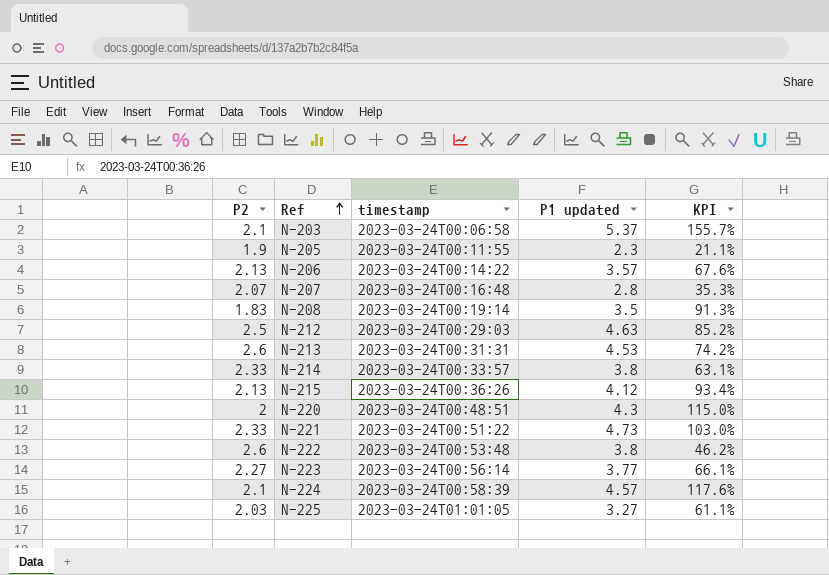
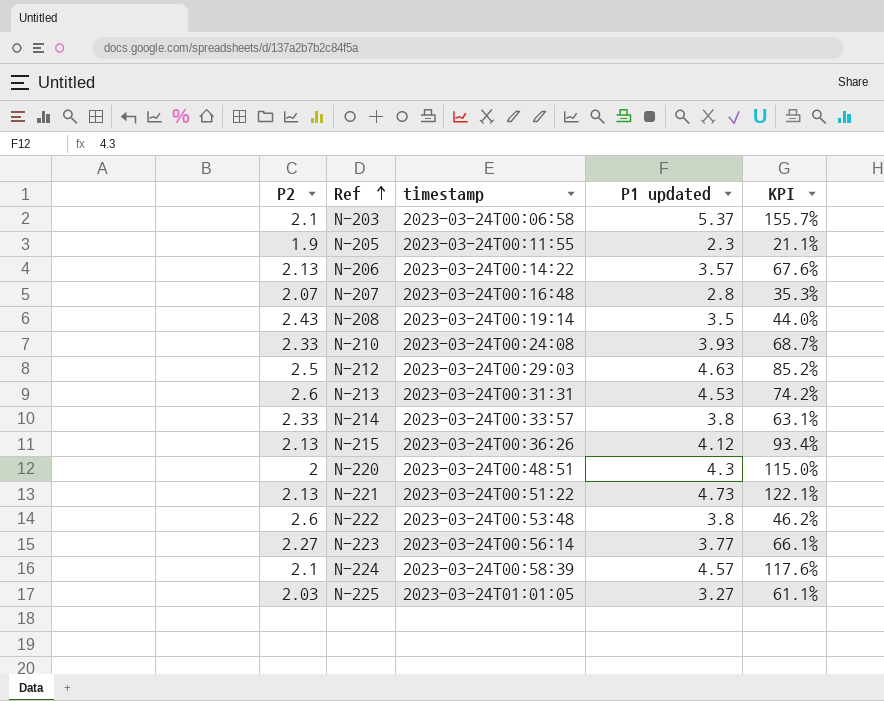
N-208 | P2: 1.83 -> 2.43
N-208 | KPI: 91.3% -> 44.0%
row N-210: none -> 2.33 | 2023-03-24T00:24:08 | 3.93 | 68.7%
N-221 | P2: 2.33 -> 2.13
N-221 | KPI: 103.0% -> 122.1%

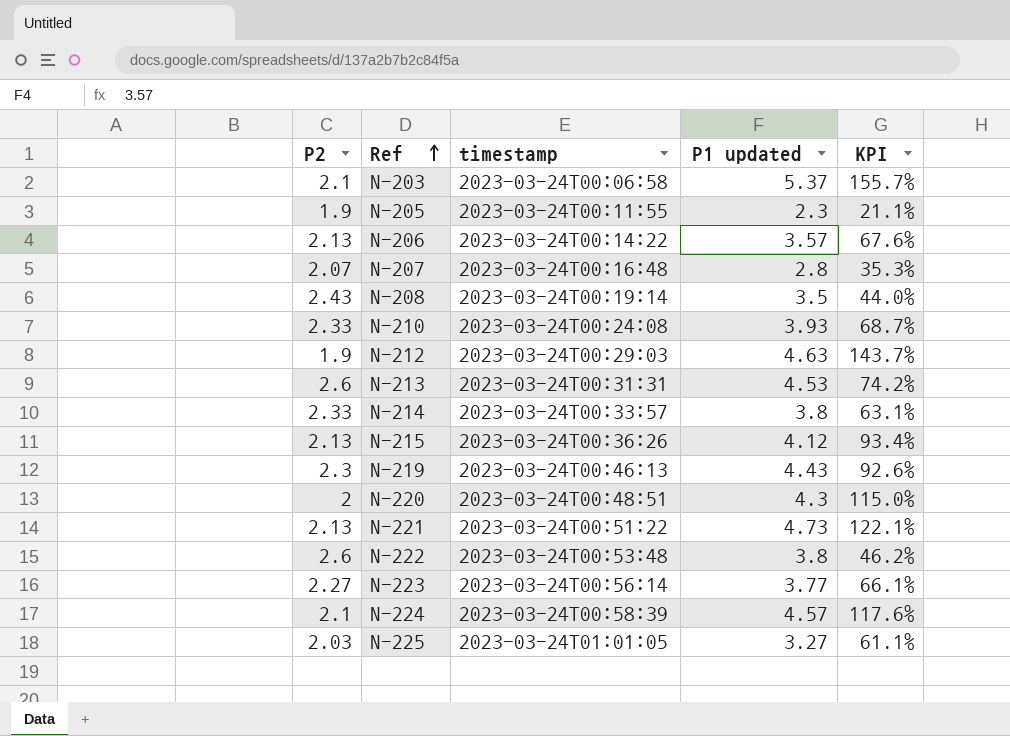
N-212 | P2: 2.5 -> 1.9
N-212 | KPI: 85.2% -> 143.7%
row N-219: none -> 2.3 | 2023-03-24T00:46:13 | 4.43 | 92.6%

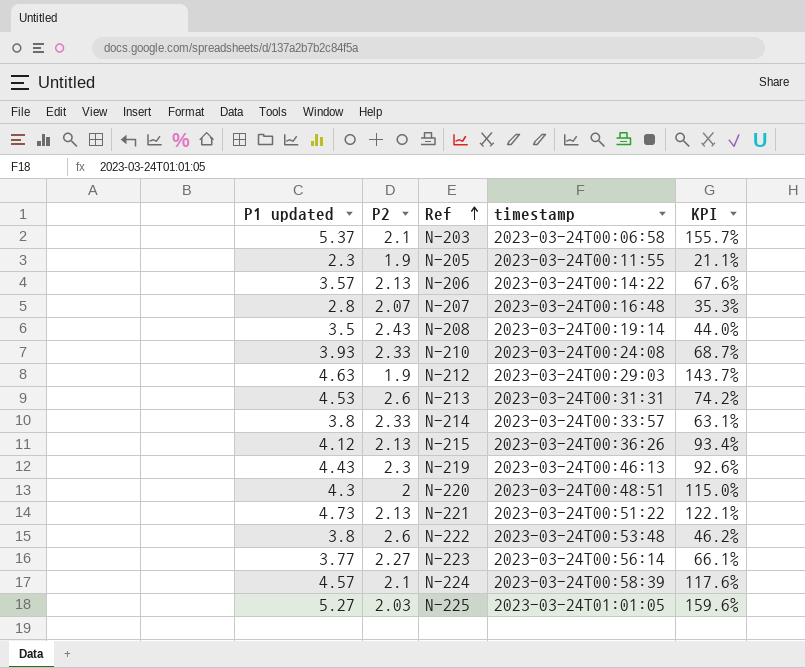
column P1 updated | position: 4 -> 1
N-225 | P1 updated: 3.27 -> 5.27
N-225 | KPI: 61.1% -> 159.6%

